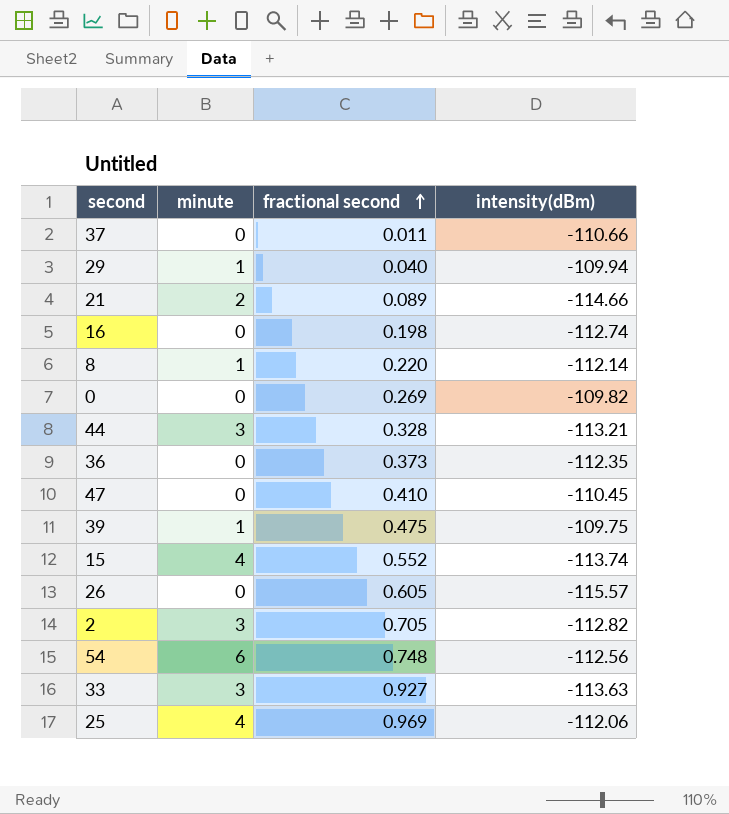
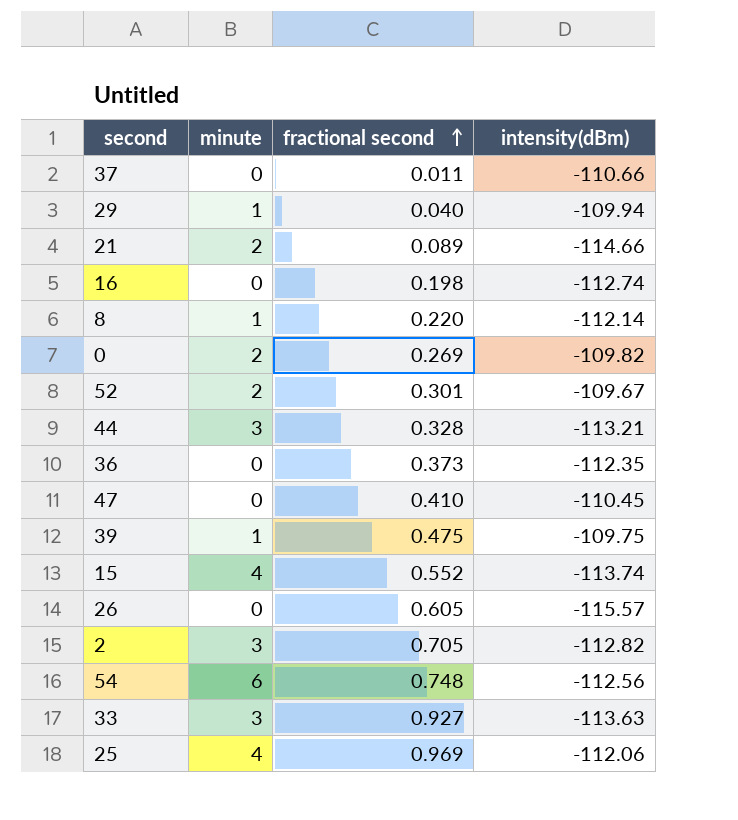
0 | minute: 0 -> 2
row 52: none -> 2 | 0.301 | -109.67

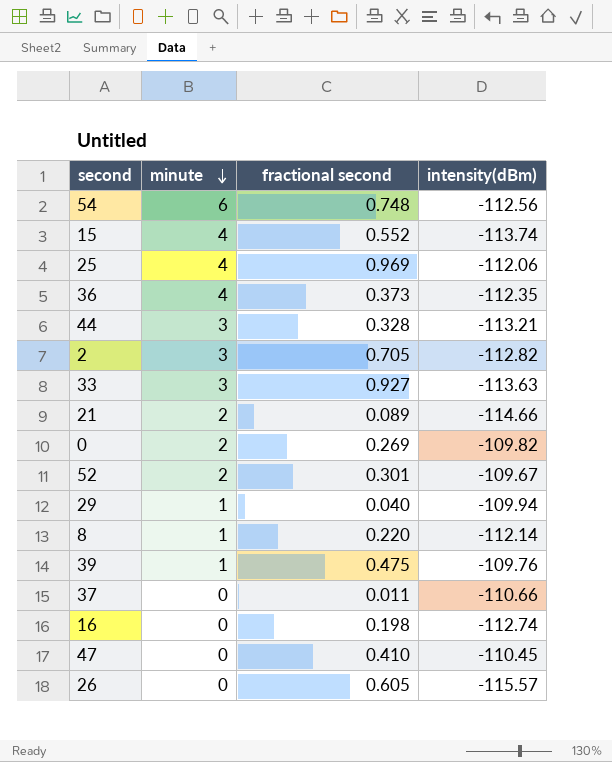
row order: fractional second ascending -> minute descending
36 | minute: 0 -> 4
39 | intensity(dBm): -109.75 -> -109.76

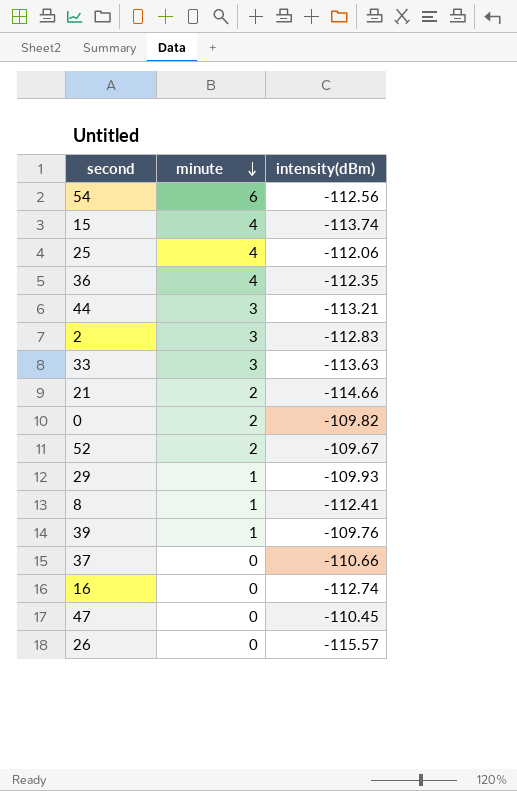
column fractional second | position: 3 -> none
2 | intensity(dBm): -112.82 -> -112.83
29 | intensity(dBm): -109.94 -> -109.93
8 | intensity(dBm): -112.14 -> -112.41

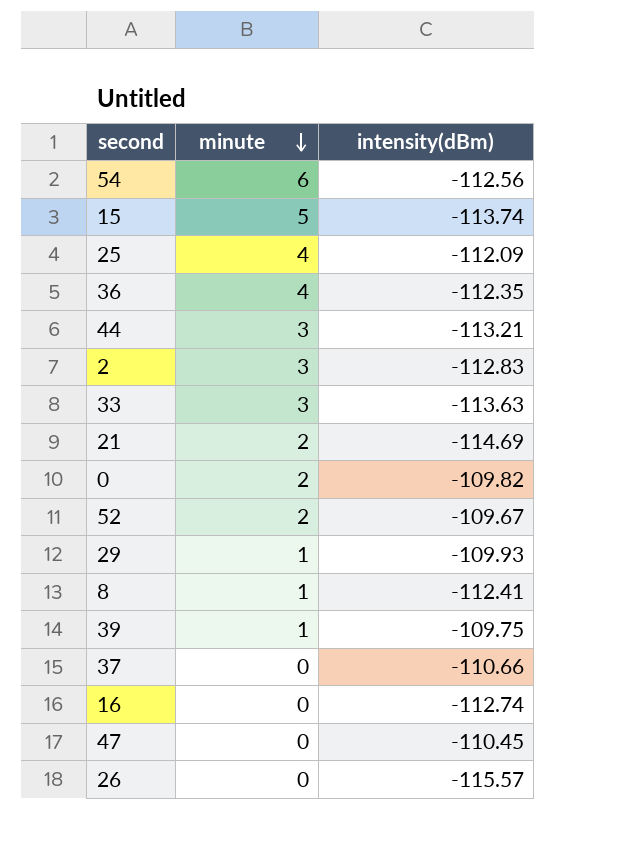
15 | minute: 4 -> 5
25 | intensity(dBm): -112.06 -> -112.09
21 | intensity(dBm): -114.66 -> -114.69
39 | intensity(dBm): -109.76 -> -109.75

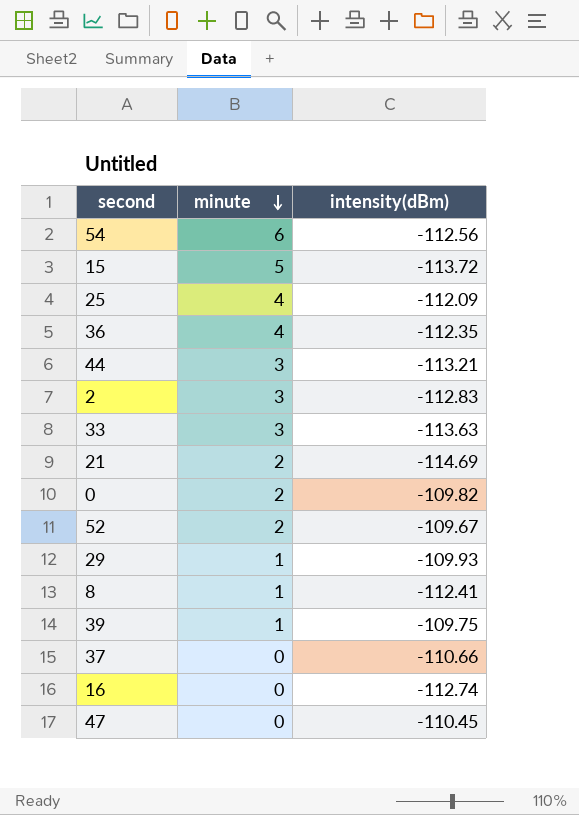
row 26: 0 | -115.57 -> none
15 | intensity(dBm): -113.74 -> -113.72

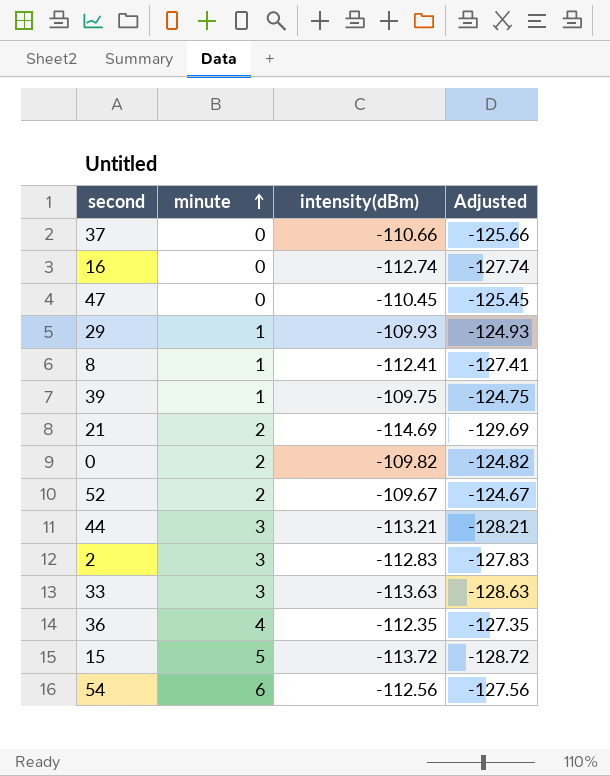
row order: minute descending -> minute ascending
column Adjusted | formula: none -> [intensity(dBm)] - 15
row 25: 4 | -112.09 -> none

